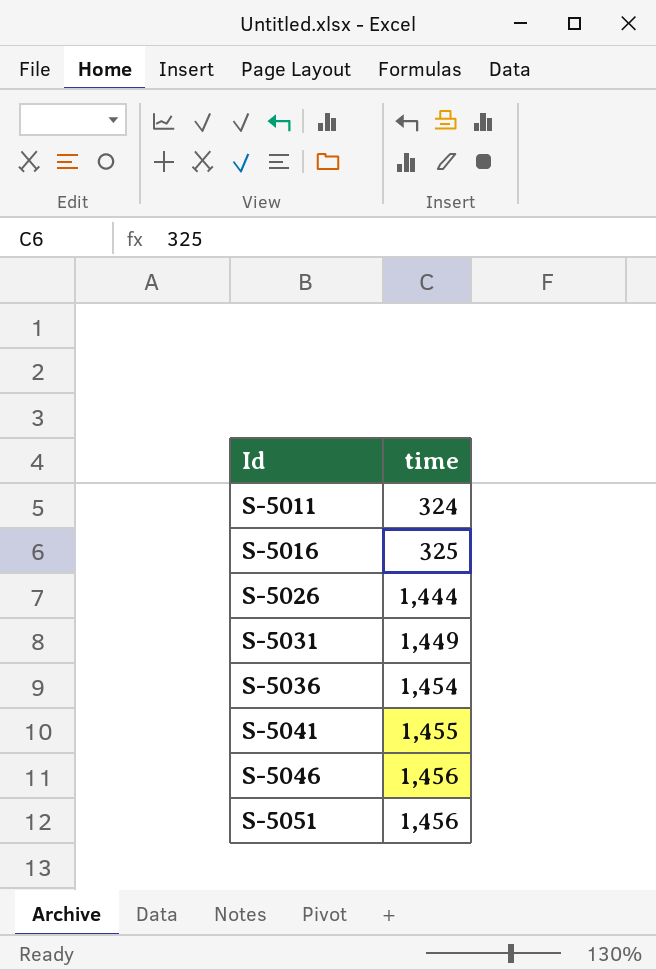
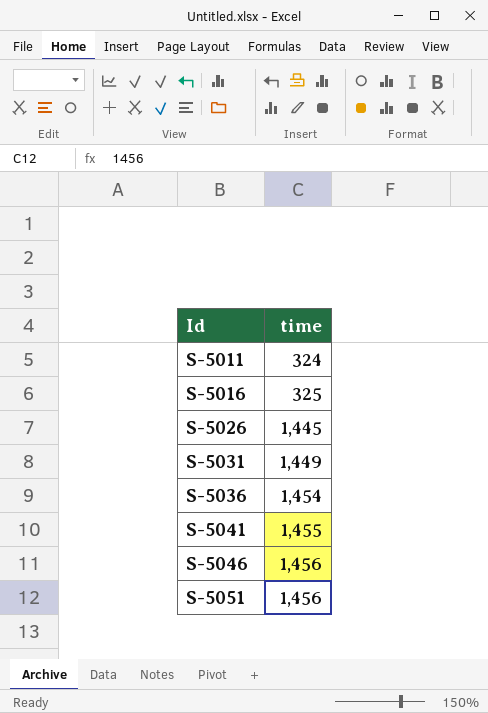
S-5026 | time: 1,444 -> 1,445

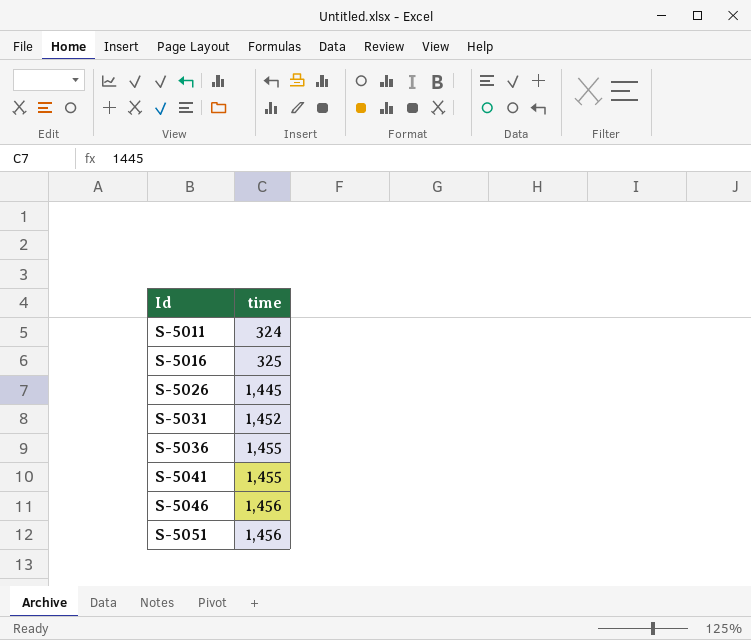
S-5031 | time: 1,449 -> 1,452
S-5036 | time: 1,454 -> 1,455

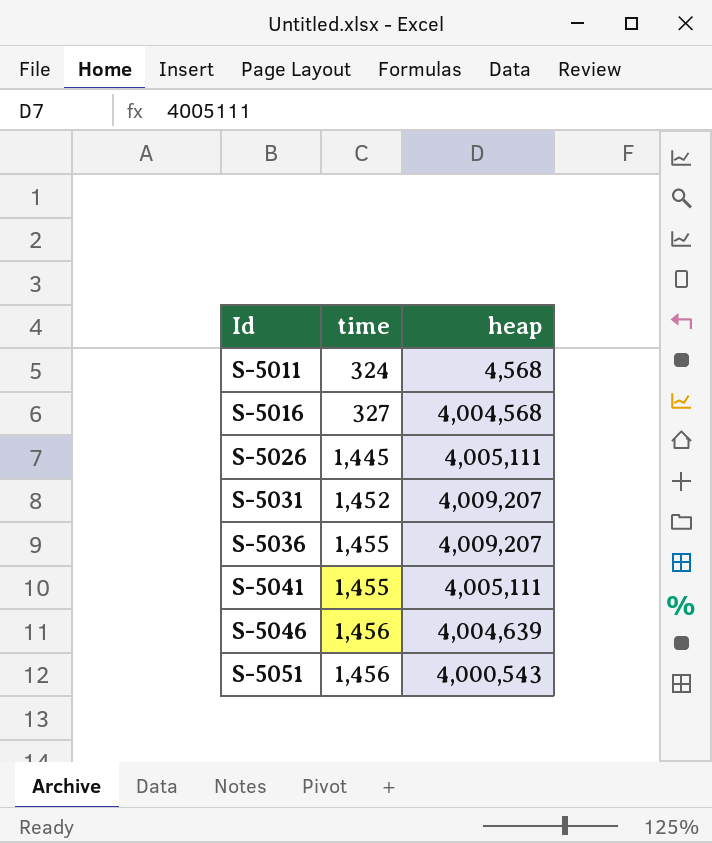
column heap | position: none -> 3
S-5016 | time: 325 -> 327

